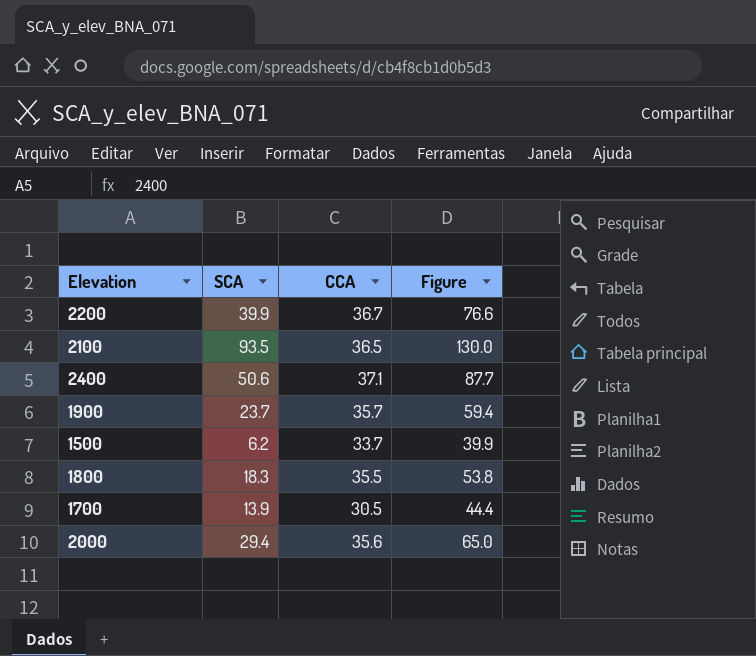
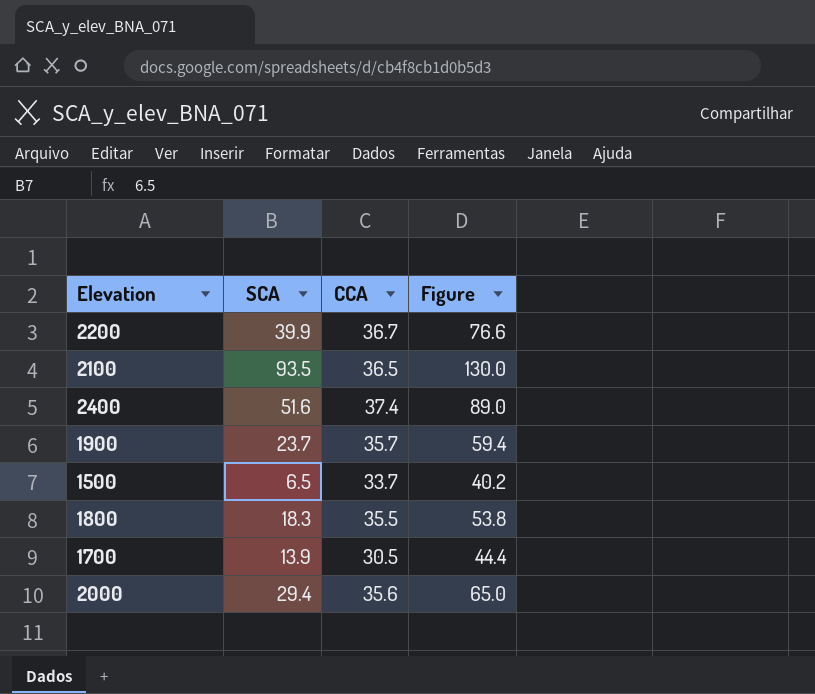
2400 | SCA: 50.6 -> 51.6
2400 | CCA: 37.1 -> 37.4
2400 | Figure: 87.7 -> 89.0
1500 | SCA: 6.2 -> 6.5
1500 | Figure: 39.9 -> 40.2

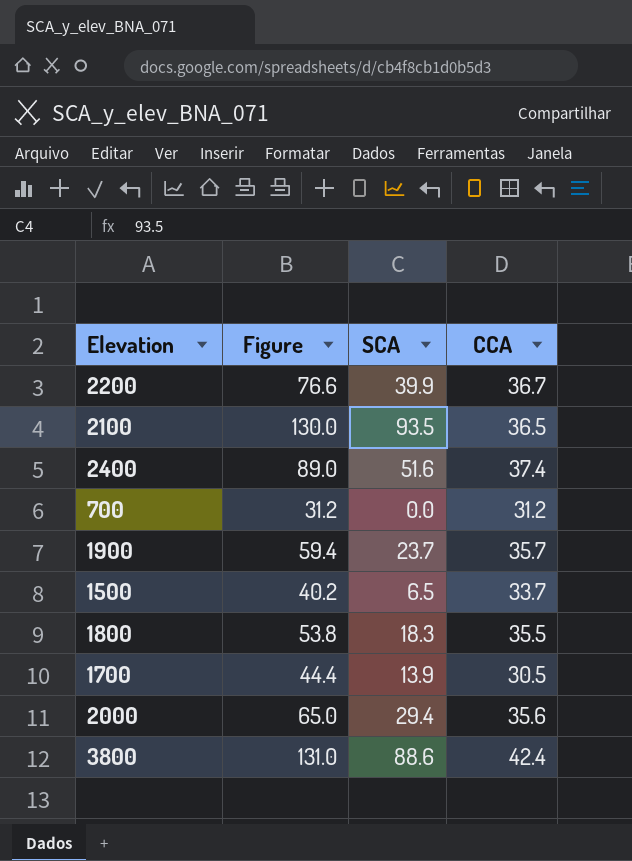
column Figure | position: 4 -> 2
row 700: none -> 31.2 | 0.0 | 31.2
row 3800: none -> 131.0 | 88.6 | 42.4

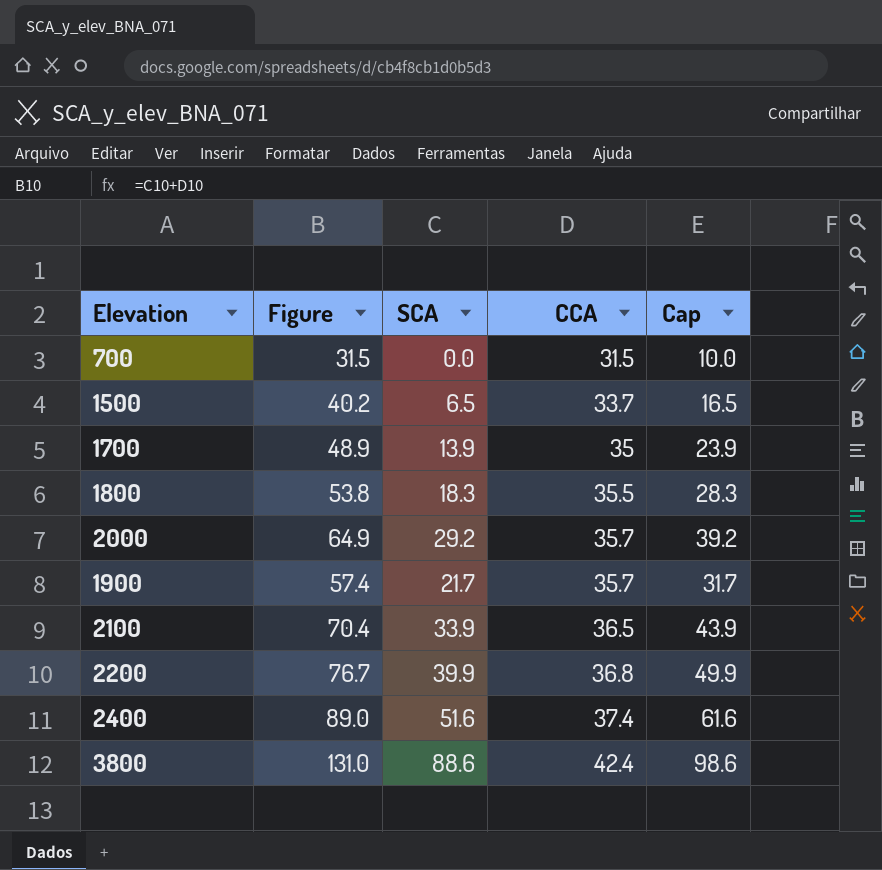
row order: none -> CCA ascending
column Cap | formula: none -> [SCA] + 10
700 | Figure: 31.2 -> 31.5
700 | CCA: 31.2 -> 31.5
1700 | Figure: 44.4 -> 48.9
1700 | CCA: 30.5 -> 35
2000 | Figure: 65.0 -> 64.9
2000 | SCA: 29.4 -> 29.2
2000 | CCA: 35.6 -> 35.7
1900 | Figure: 59.4 -> 57.4
1900 | SCA: 23.7 -> 21.7
2100 | Figure: 130.0 -> 70.4
2100 | SCA: 93.5 -> 33.9
2200 | Figure: 76.6 -> 76.7
2200 | CCA: 36.7 -> 36.8

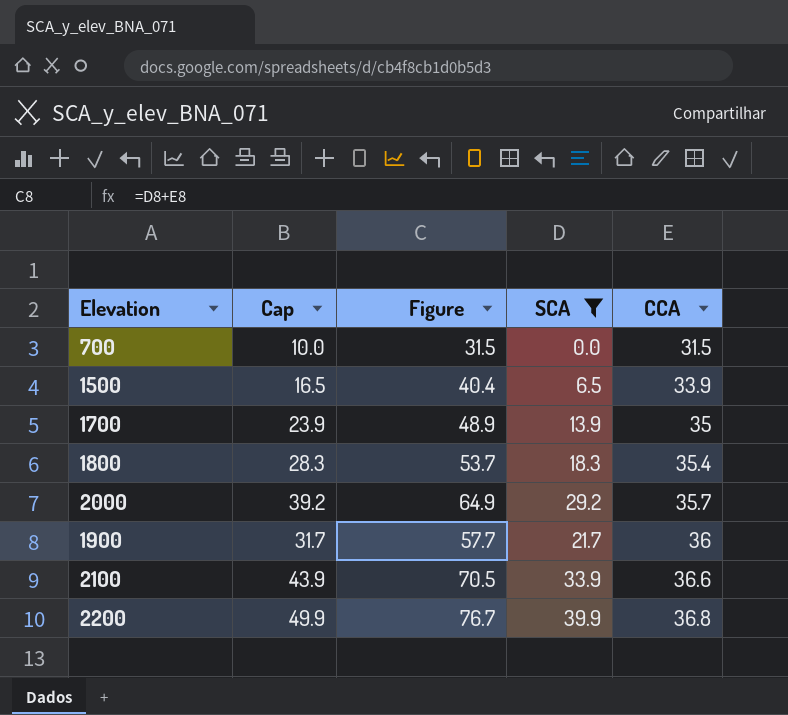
filter: none -> SCA <= 39.9
column Cap | position: 5 -> 2
1500 | Figure: 40.2 -> 40.4
1500 | CCA: 33.7 -> 33.9
1800 | Figure: 53.8 -> 53.7
1800 | CCA: 35.5 -> 35.4
1900 | Figure: 57.4 -> 57.7
1900 | CCA: 35.7 -> 36
2100 | Figure: 70.4 -> 70.5
2100 | CCA: 36.5 -> 36.6

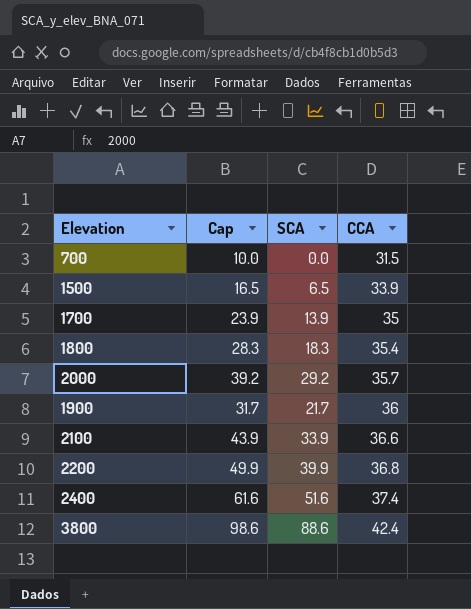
filter: SCA <= 39.9 -> none
column Figure | formula: [SCA] + [CCA] -> none

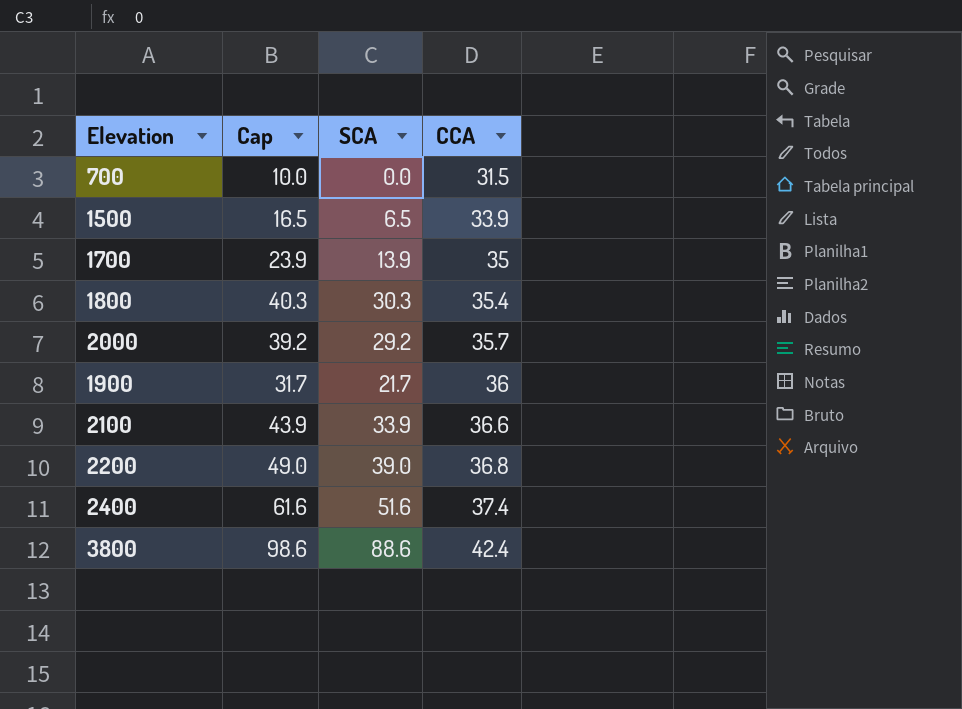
1800 | Cap: 28.3 -> 40.3
1800 | SCA: 18.3 -> 30.3
2200 | Cap: 49.9 -> 49.0
2200 | SCA: 39.9 -> 39.0

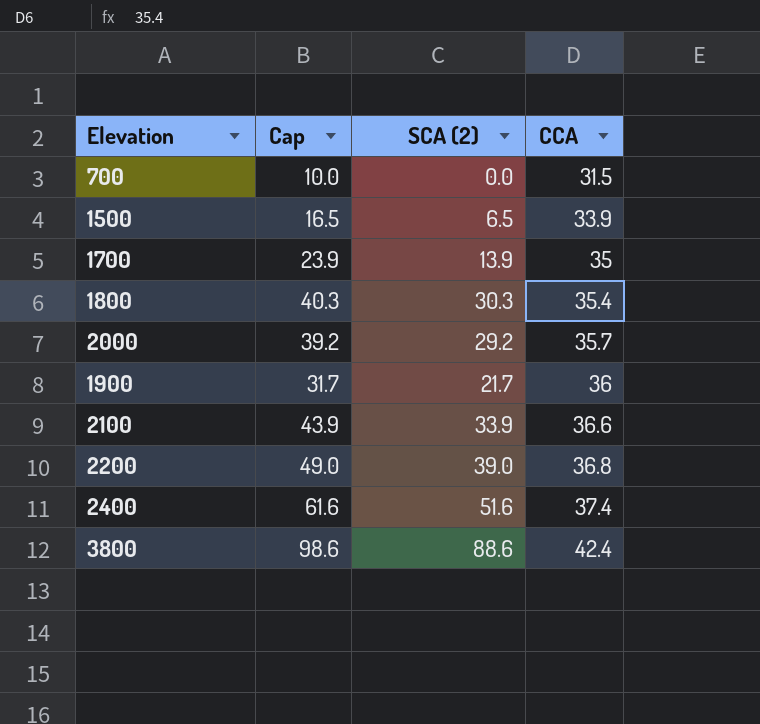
column name: SCA -> SCA (2)

